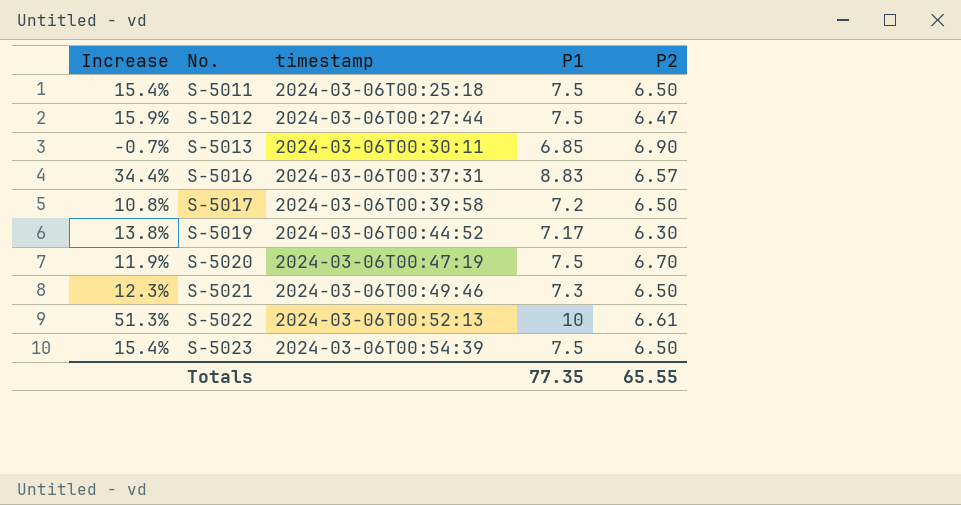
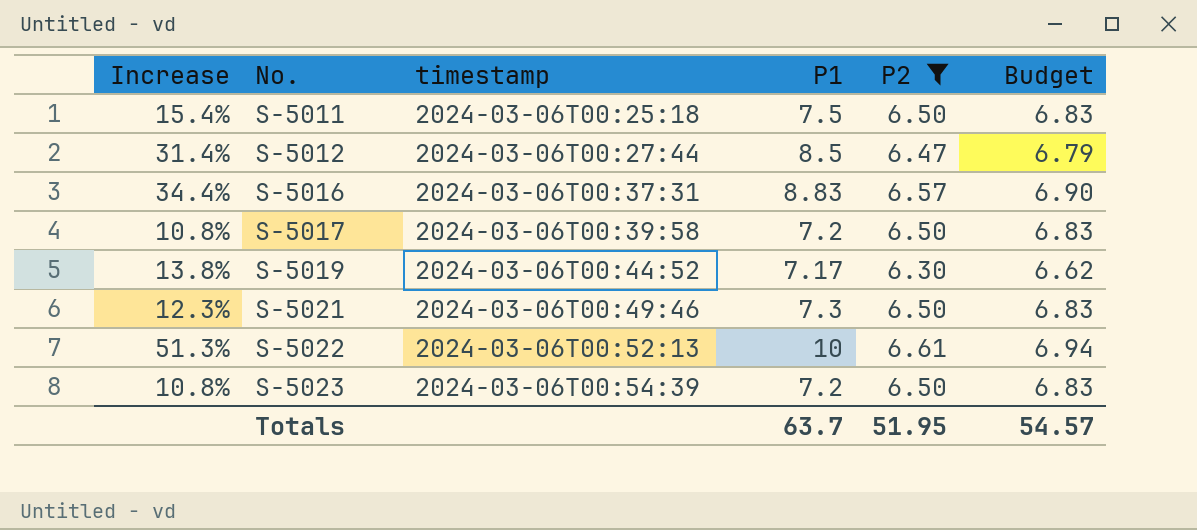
filter: none -> P2 <= 6.61
column Budget | formula: none -> [P2] * 1.05
S-5012 | Increase: 15.9% -> 31.4%
S-5012 | P1: 7.5 -> 8.5
S-5023 | Increase: 15.4% -> 10.8%
S-5023 | P1: 7.5 -> 7.2
Totals | P1: 77.35 -> 63.7
Totals | P2: 65.55 -> 51.95

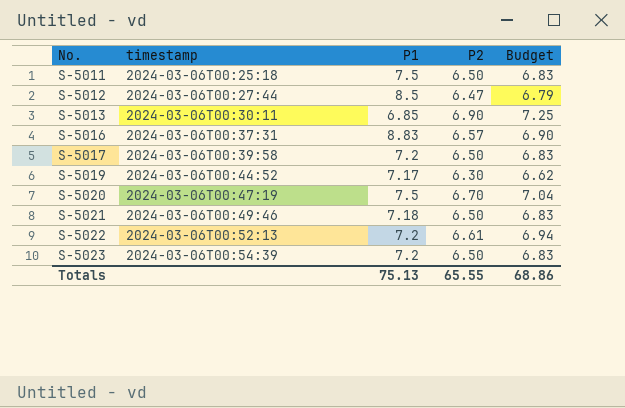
filter: P2 <= 6.61 -> none
column Increase | formula: ([P1] - [P2]) / [P2] -> none
S-5021 | P1: 7.3 -> 7.18
S-5022 | P1: 10 -> 7.2
Totals | P1: 63.7 -> 75.13
Totals | P2: 51.95 -> 65.55
Totals | Budget: 54.57 -> 68.86

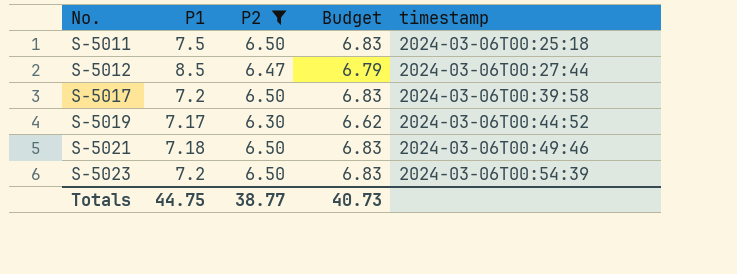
filter: none -> P2 <= 6.50
column timestamp | position: 2 -> 5
Totals | P1: 75.13 -> 44.75
Totals | P2: 65.55 -> 38.77
Totals | Budget: 68.86 -> 40.73

